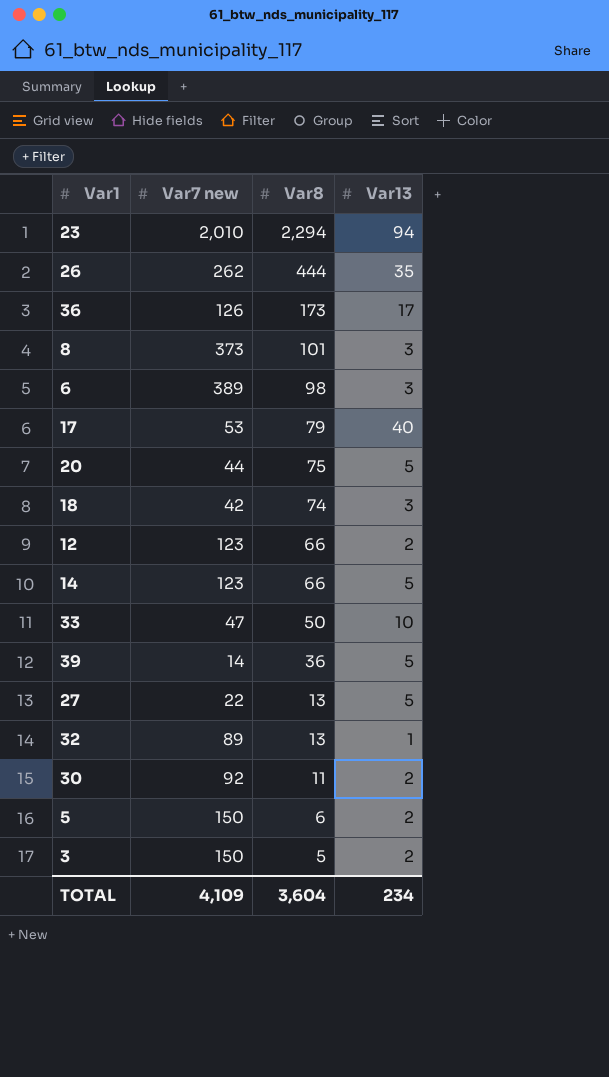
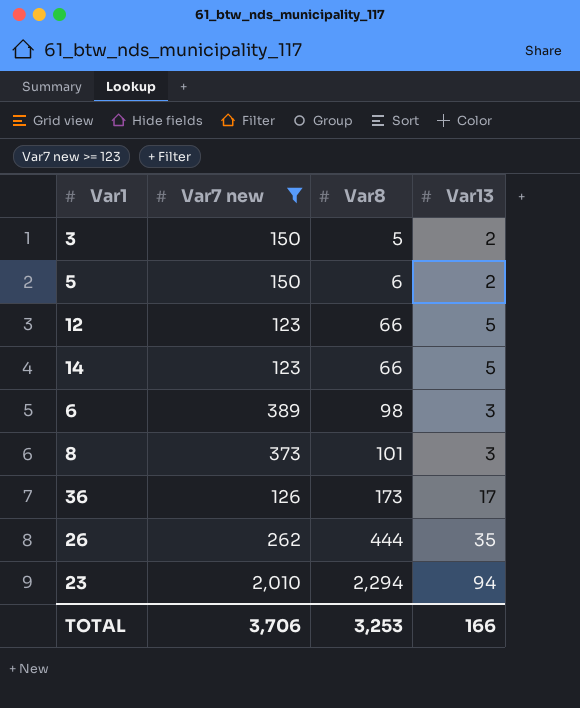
filter: none -> Var7 new >= 123
row order: Var8 descending -> Var8 ascending
12 | Var13: 2 -> 5
TOTAL | Var7 new: 4,109 -> 3,706
TOTAL | Var8: 3,604 -> 3,253
TOTAL | Var13: 234 -> 166

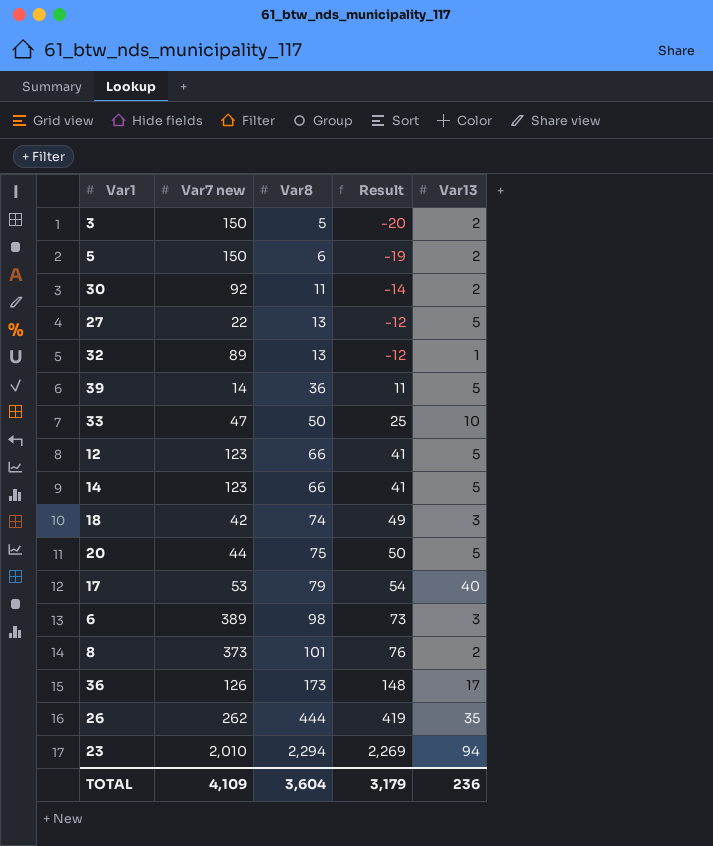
filter: Var7 new >= 123 -> none
column Result | formula: none -> [Var8] - 25
8 | Var13: 3 -> 2
TOTAL | Var7 new: 3,706 -> 4,109
TOTAL | Var8: 3,253 -> 3,604
TOTAL | Var13: 166 -> 236

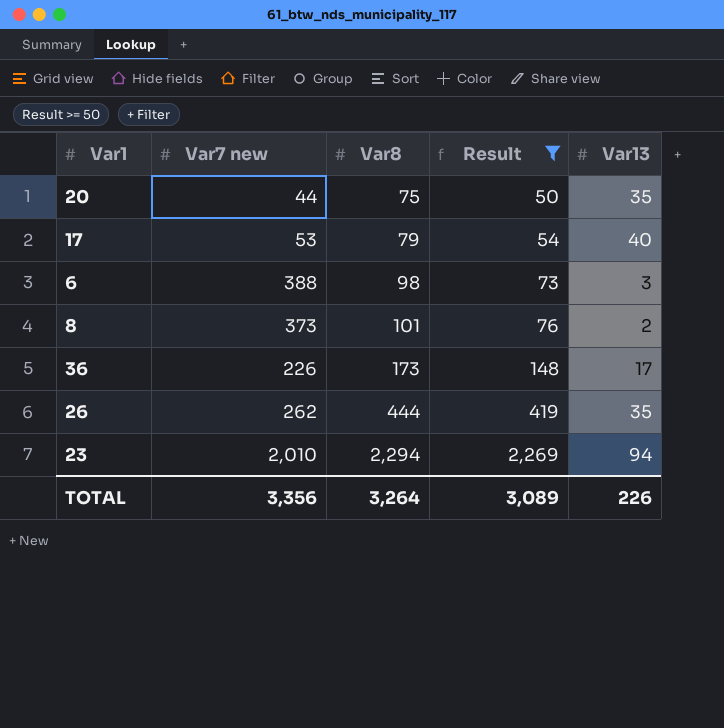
filter: none -> Result >= 50
20 | Var13: 5 -> 35
6 | Var7 new: 389 -> 388
36 | Var7 new: 126 -> 226
TOTAL | Var7 new: 4,109 -> 3,356
TOTAL | Var8: 3,604 -> 3,264
TOTAL | Result: 3,179 -> 3,089
TOTAL | Var13: 236 -> 226

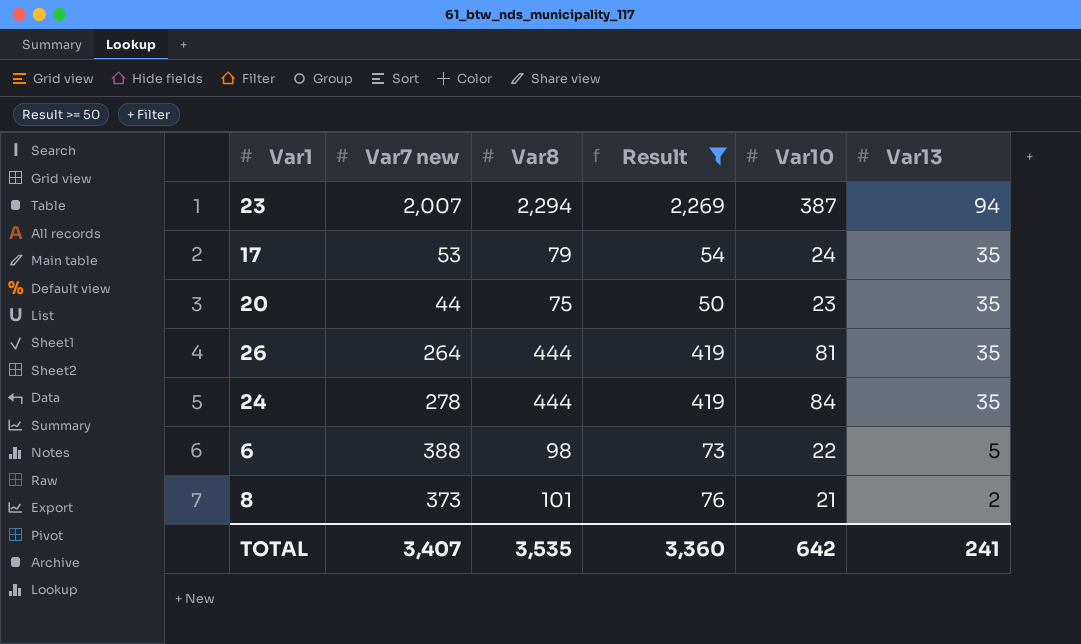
row order: Var8 ascending -> Var13 descending
column Var10 | position: none -> 5
row 36: 226 | 173 | 148 | 17 -> none
23 | Var7 new: 2,010 -> 2,007
17 | Var13: 40 -> 35
26 | Var7 new: 262 -> 264
row 24: none -> 278 | 444 | 419 | 84 | 35
6 | Var13: 3 -> 5
TOTAL | Var7 new: 3,356 -> 3,407
TOTAL | Var8: 3,264 -> 3,535
TOTAL | Result: 3,089 -> 3,360
TOTAL | Var13: 226 -> 241

